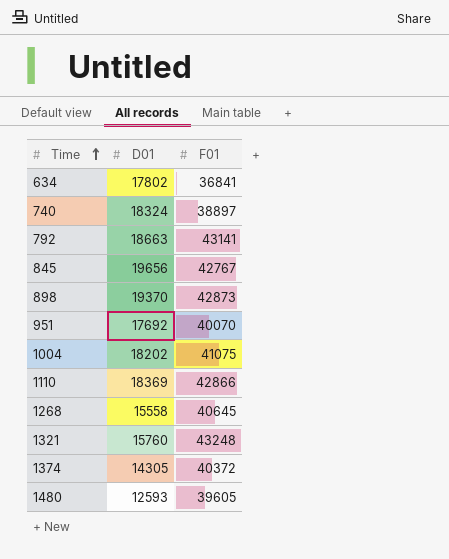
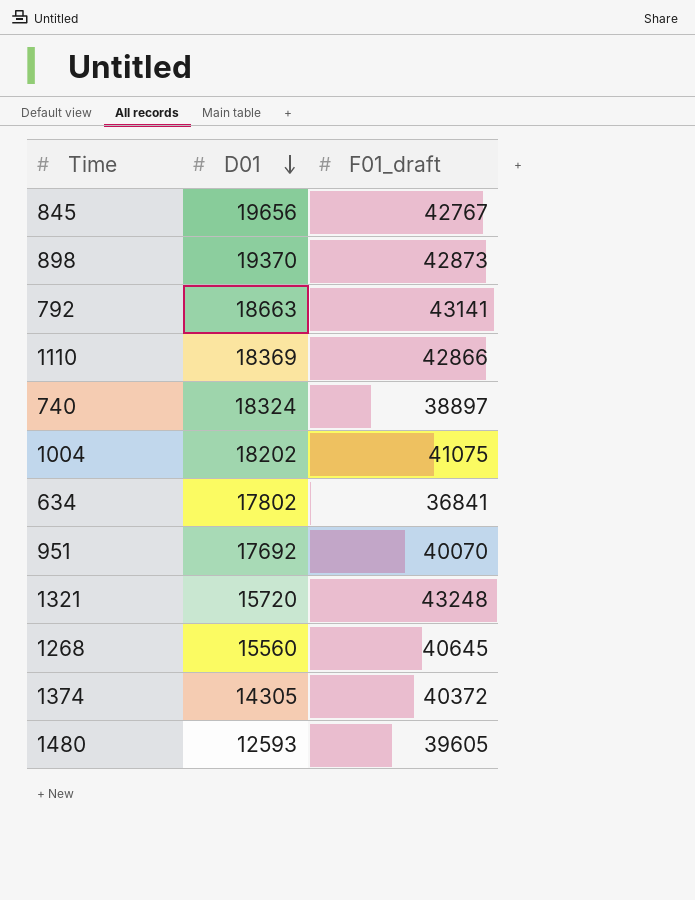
row order: Time ascending -> D01 descending
column name: F01 -> F01_draft
1321 | D01: 15760 -> 15720
1268 | D01: 15558 -> 15560

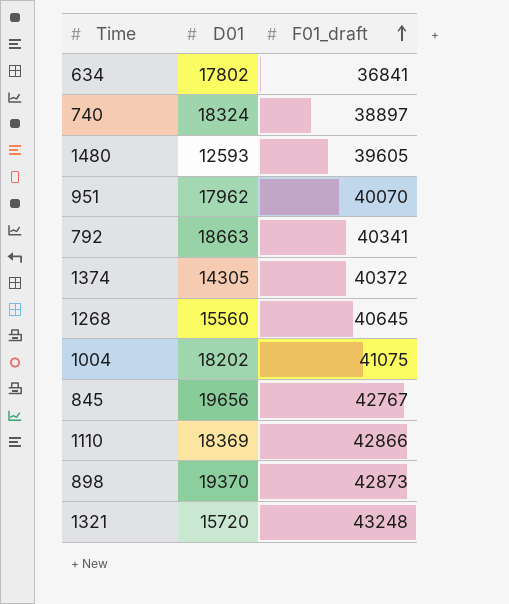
row order: D01 descending -> F01_draft ascending
951 | D01: 17692 -> 17962
792 | F01_draft: 43141 -> 40341

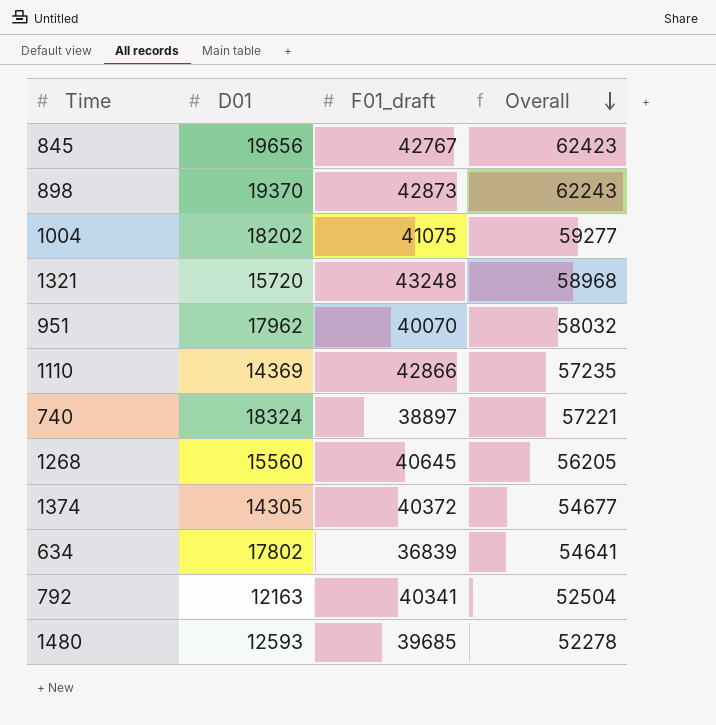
row order: F01_draft ascending -> Overall descending
column Overall | formula: none -> [D01] + [F01_draft]
1110 | D01: 18369 -> 14369
634 | F01_draft: 36841 -> 36839
792 | D01: 18663 -> 12163
1480 | F01_draft: 39605 -> 39685

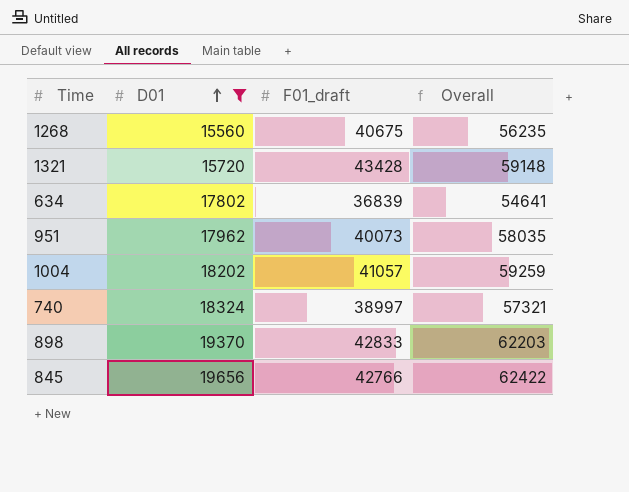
filter: none -> D01 >= 15560
row order: Overall descending -> D01 ascending
1268 | F01_draft: 40645 -> 40675
1268 | Overall: 56205 -> 56235
1321 | F01_draft: 43248 -> 43428
1321 | Overall: 58968 -> 59148
951 | F01_draft: 40070 -> 40073
951 | Overall: 58032 -> 58035
1004 | F01_draft: 41075 -> 41057
1004 | Overall: 59277 -> 59259
740 | F01_draft: 38897 -> 38997
740 | Overall: 57221 -> 57321
898 | F01_draft: 42873 -> 42833
898 | Overall: 62243 -> 62203
845 | F01_draft: 42767 -> 42766
845 | Overall: 62423 -> 62422

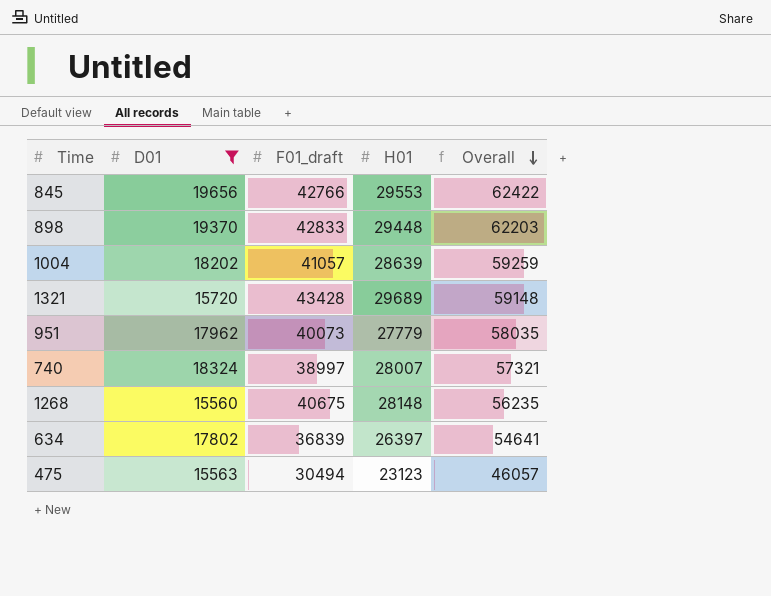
row order: D01 ascending -> Overall descending
column H01 | position: none -> 4
row 475: none -> 15563 | 30494 | 23123 | 46057

